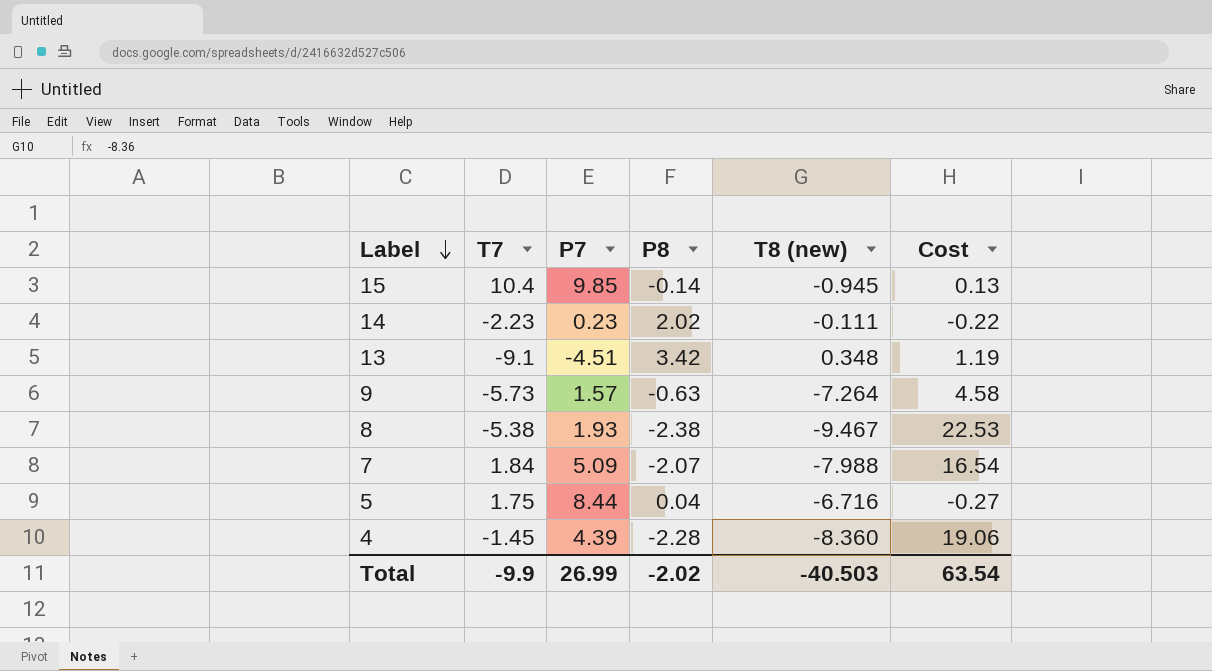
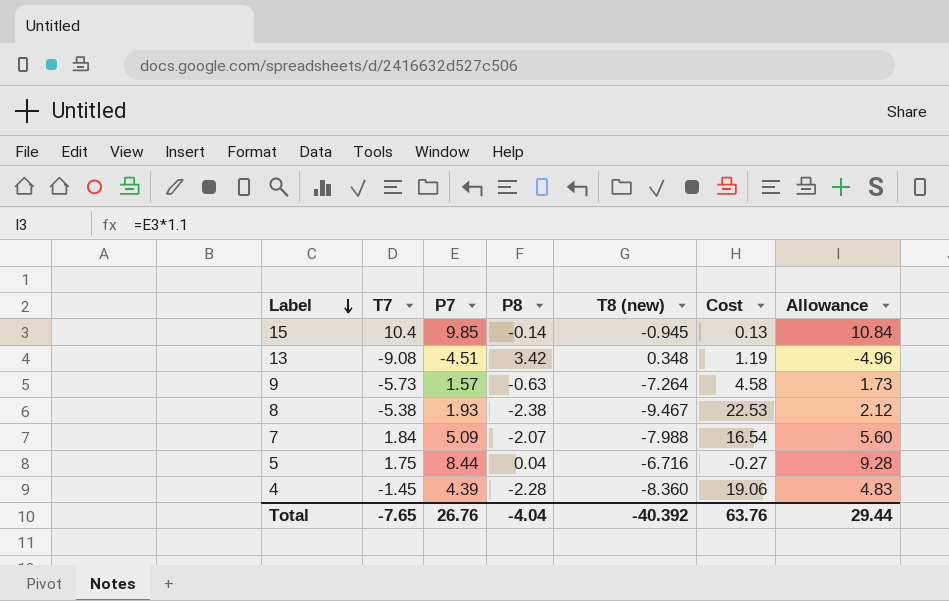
column Allowance | formula: none -> [P7] * 1.1
row 14: -2.23 | 0.23 | 2.02 | -0.111 | -0.22 -> none
13 | T7: -9.1 -> -9.08
Total | T7: -9.9 -> -7.65
Total | P7: 26.99 -> 26.76
Total | P8: -2.02 -> -4.04
Total | T8 (new): -40.503 -> -40.392
Total | Cost: 63.54 -> 63.76

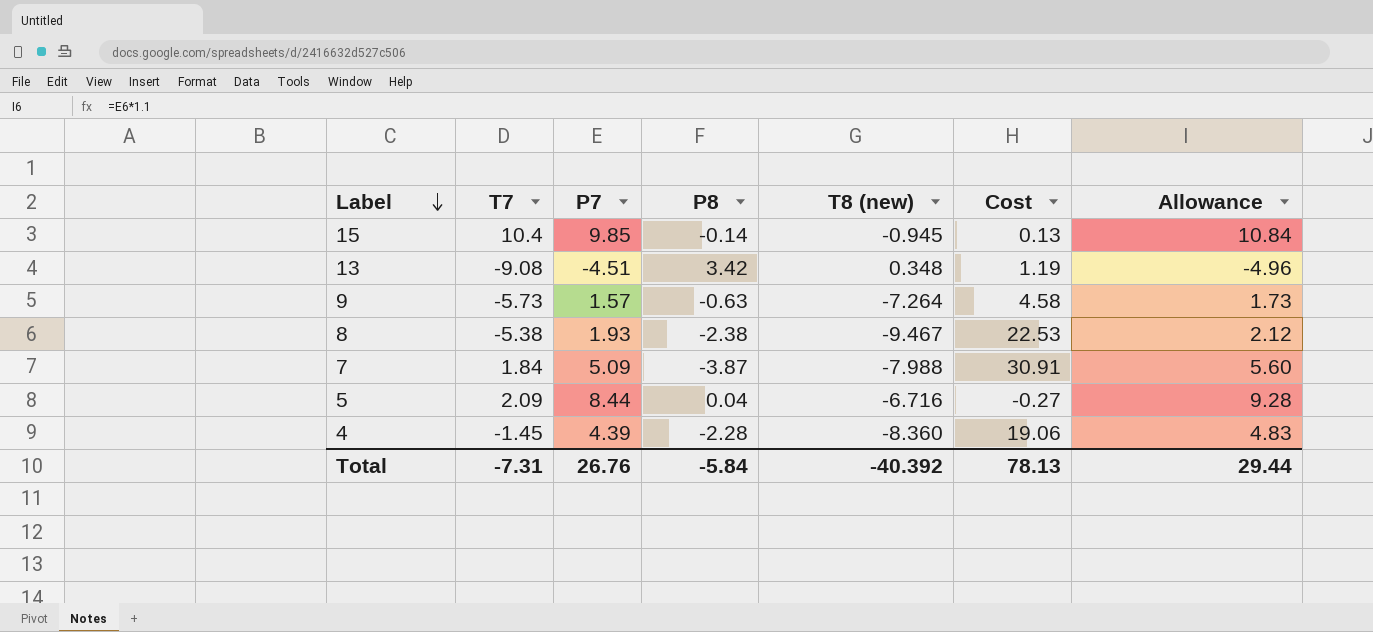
7 | P8: -2.07 -> -3.87
7 | Cost: 16.54 -> 30.91
5 | T7: 1.75 -> 2.09
Total | T7: -7.65 -> -7.31
Total | P8: -4.04 -> -5.84
Total | Cost: 63.76 -> 78.13

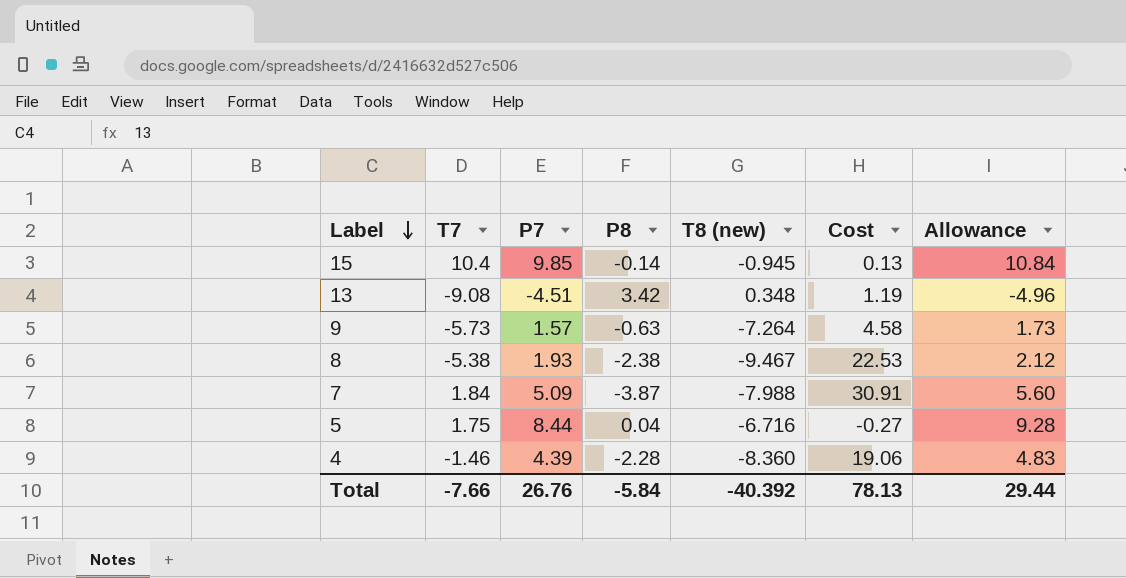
5 | T7: 2.09 -> 1.75
4 | T7: -1.45 -> -1.46
Total | T7: -7.31 -> -7.66

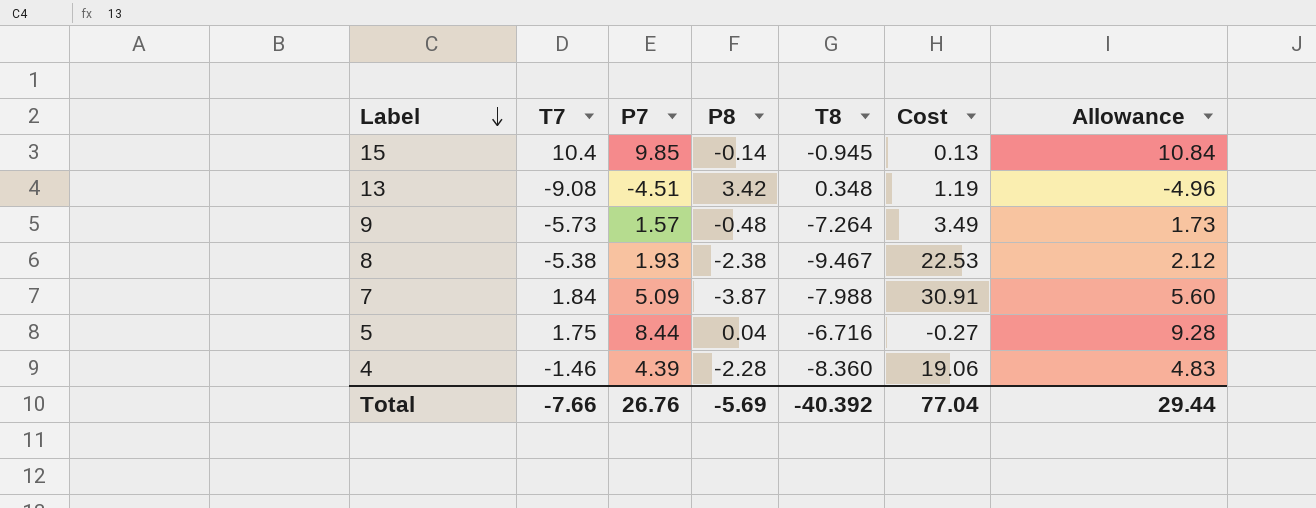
column name: T8 (new) -> T8
9 | P8: -0.63 -> -0.48
9 | Cost: 4.58 -> 3.49
Total | P8: -5.84 -> -5.69
Total | Cost: 78.13 -> 77.04

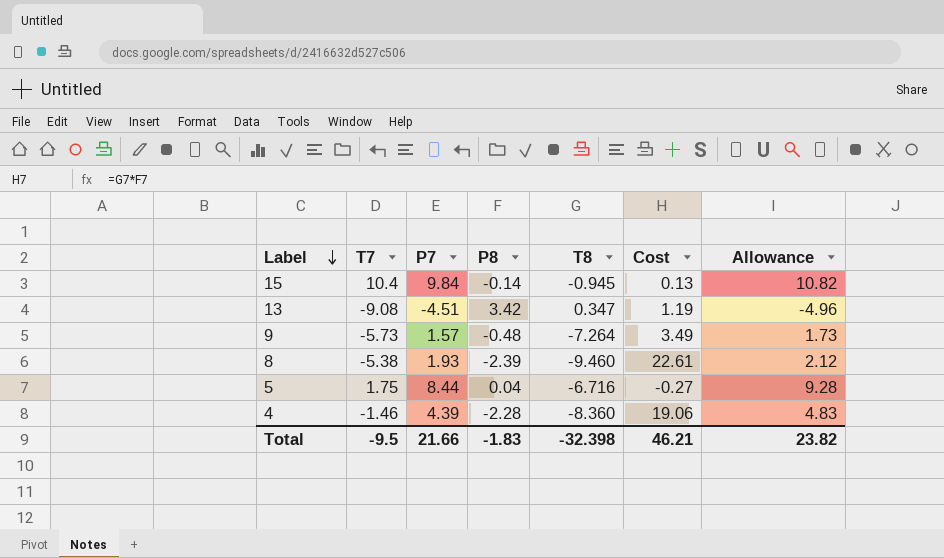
row 7: 1.84 | 5.09 | -3.87 | -7.988 | 30.91 | 5.60 -> none
15 | P7: 9.85 -> 9.84
15 | Allowance: 10.84 -> 10.82
13 | T8: 0.348 -> 0.347
8 | P8: -2.38 -> -2.39
8 | T8: -9.467 -> -9.460
8 | Cost: 22.53 -> 22.61
Total | T7: -7.66 -> -9.5
Total | P7: 26.76 -> 21.66
Total | P8: -5.69 -> -1.83
Total | T8: -40.392 -> -32.398
Total | Cost: 77.04 -> 46.21
Total | Allowance: 29.44 -> 23.82

